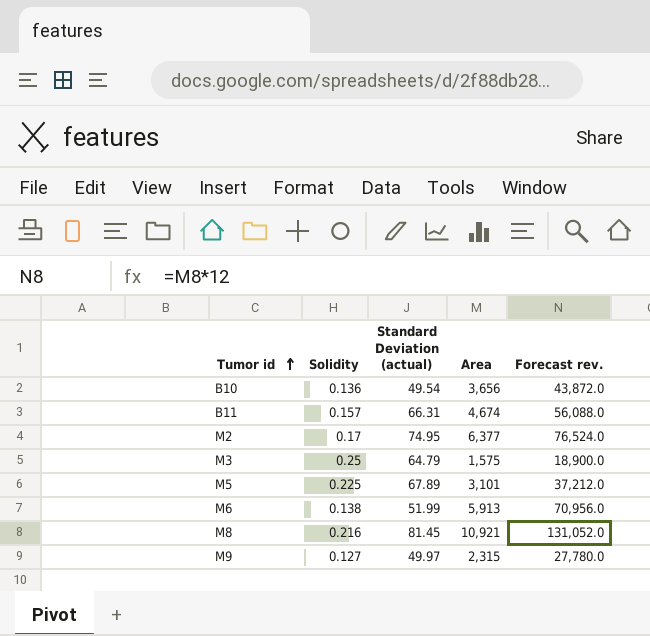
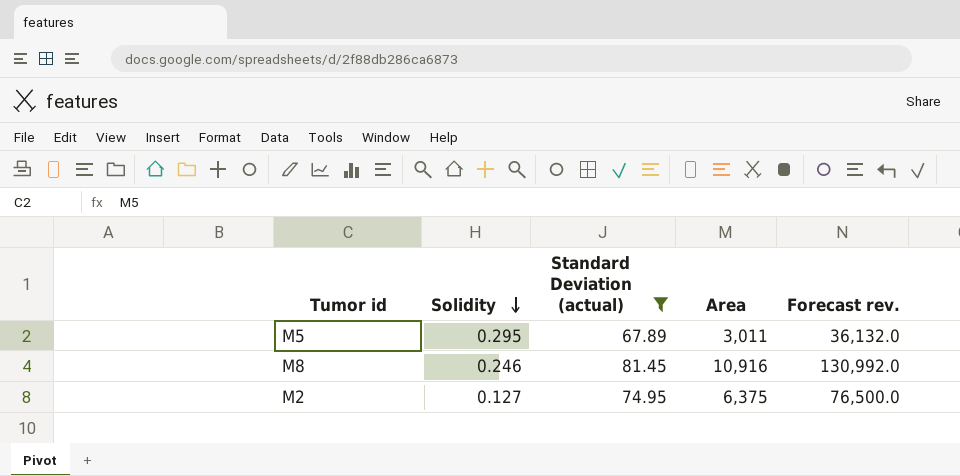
filter: none -> Standard Deviation (actual) >= 67.89
row order: Tumor id ascending -> Solidity descending
M5 | Solidity: 0.225 -> 0.295
M5 | Area: 3,101 -> 3,011
M5 | Forecast rev.: 37,212.0 -> 36,132.0
M8 | Solidity: 0.216 -> 0.246
M8 | Area: 10,921 -> 10,916
M8 | Forecast rev.: 131,052.0 -> 130,992.0
M2 | Solidity: 0.17 -> 0.127
M2 | Area: 6,377 -> 6,375
M2 | Forecast rev.: 76,524.0 -> 76,500.0

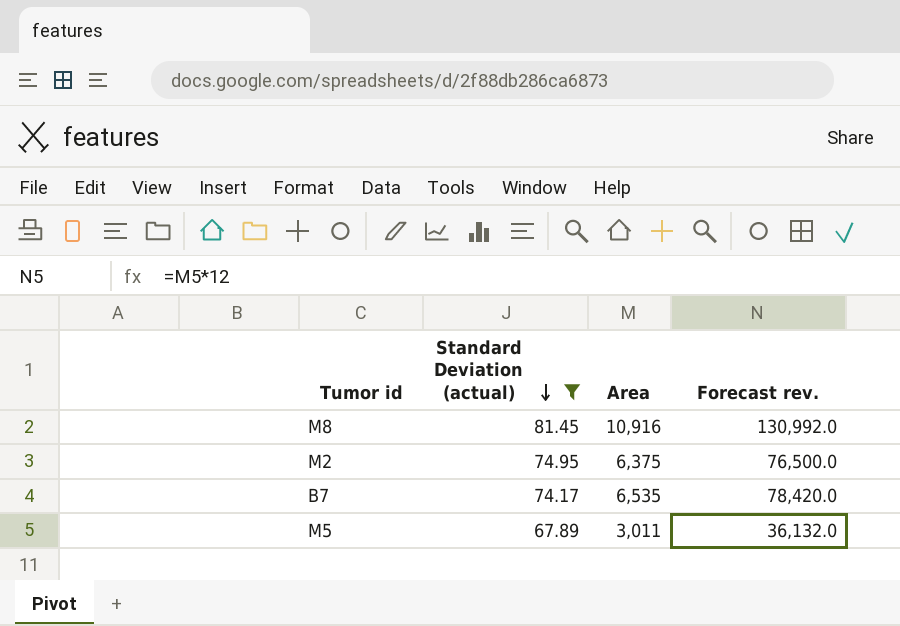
row order: Solidity descending -> Standard Deviation (actual) descending
column Solidity | position: 2 -> none
row B7: none -> 74.17 | 6,535 | 78,420.0

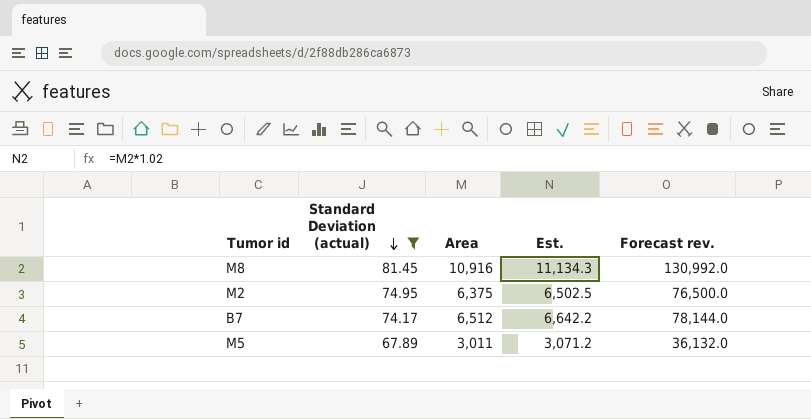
column Est. | formula: none -> [Area] * 1.02
B7 | Area: 6,535 -> 6,512
B7 | Forecast rev.: 78,420.0 -> 78,144.0

